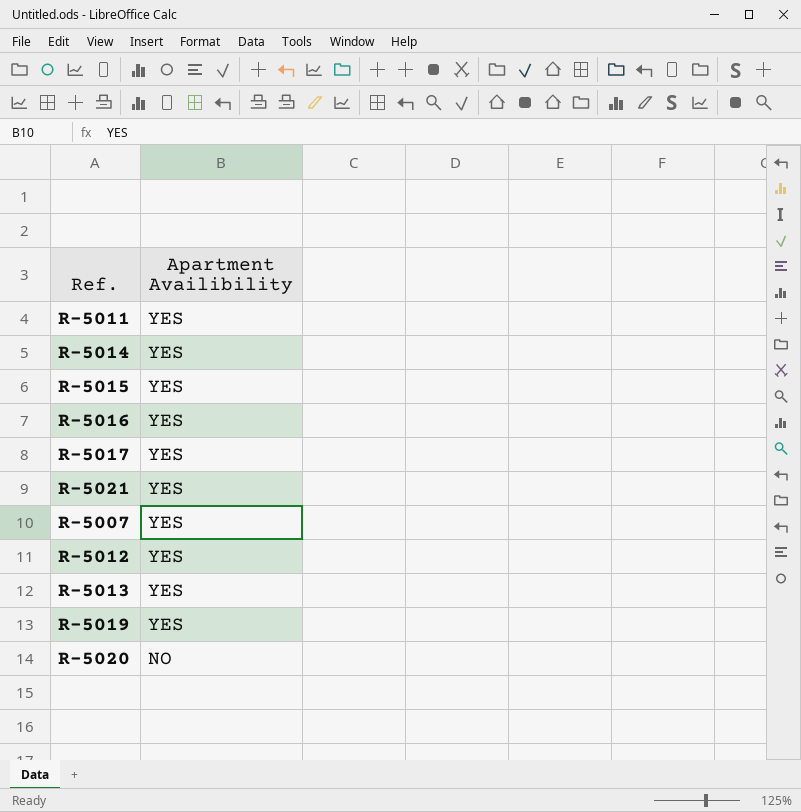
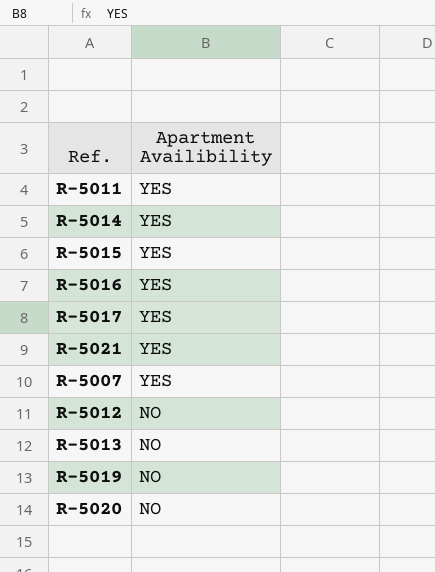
R-5012 | Apartment Availibility: YES -> NO
R-5013 | Apartment Availibility: YES -> NO
R-5019 | Apartment Availibility: YES -> NO

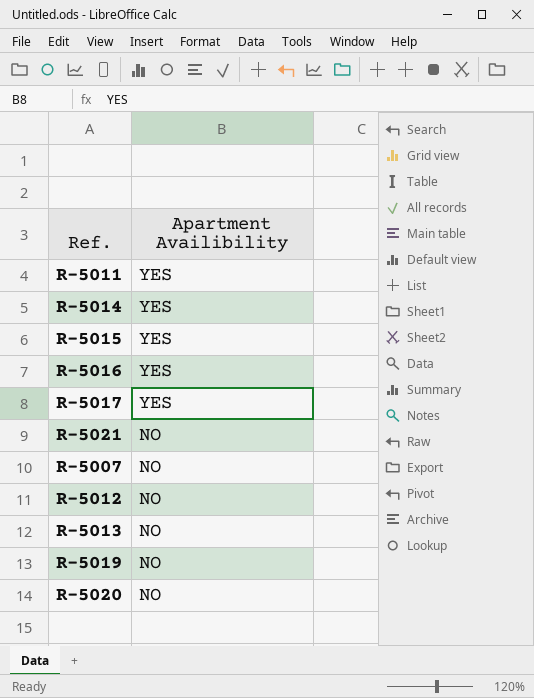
R-5021 | Apartment Availibility: YES -> NO
R-5007 | Apartment Availibility: YES -> NO

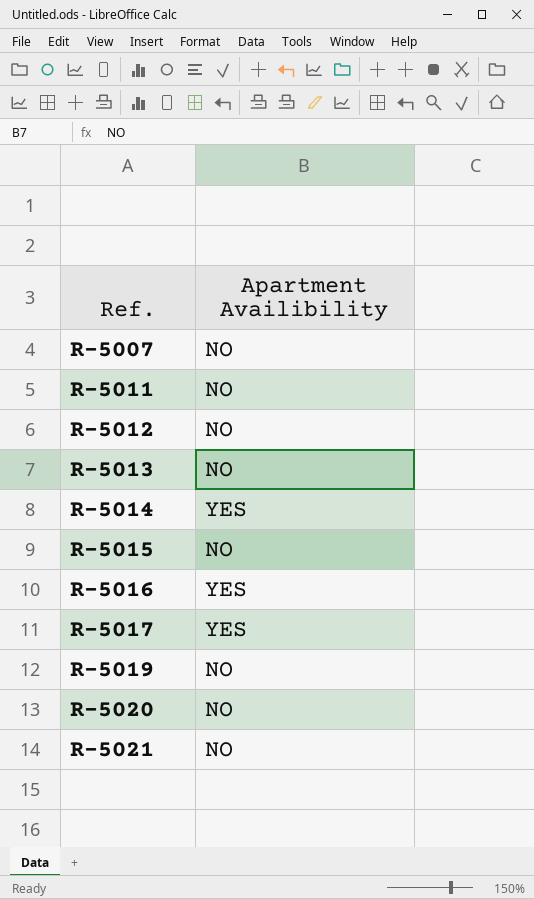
row order: Apartment Availibility descending -> Ref. ascending
R-5011 | Apartment Availibility: YES -> NO
R-5015 | Apartment Availibility: YES -> NO

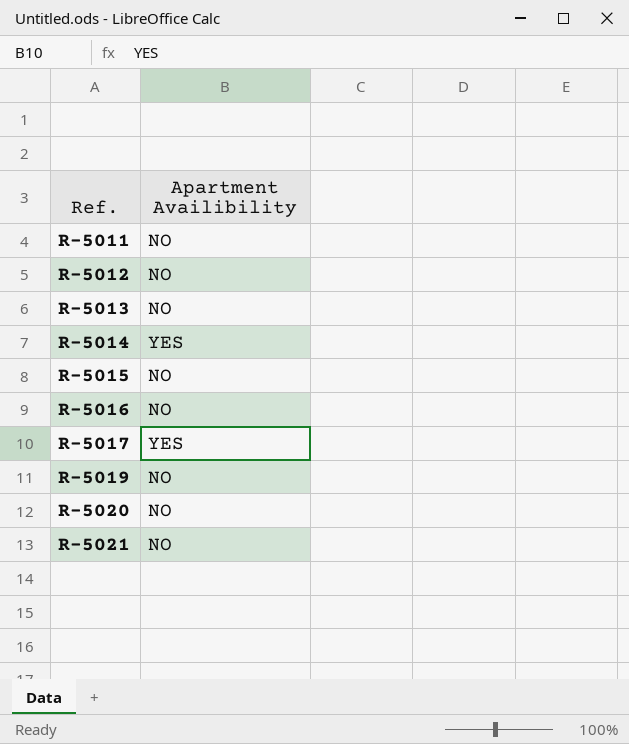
row R-5007: NO -> none
R-5016 | Apartment Availibility: YES -> NO

